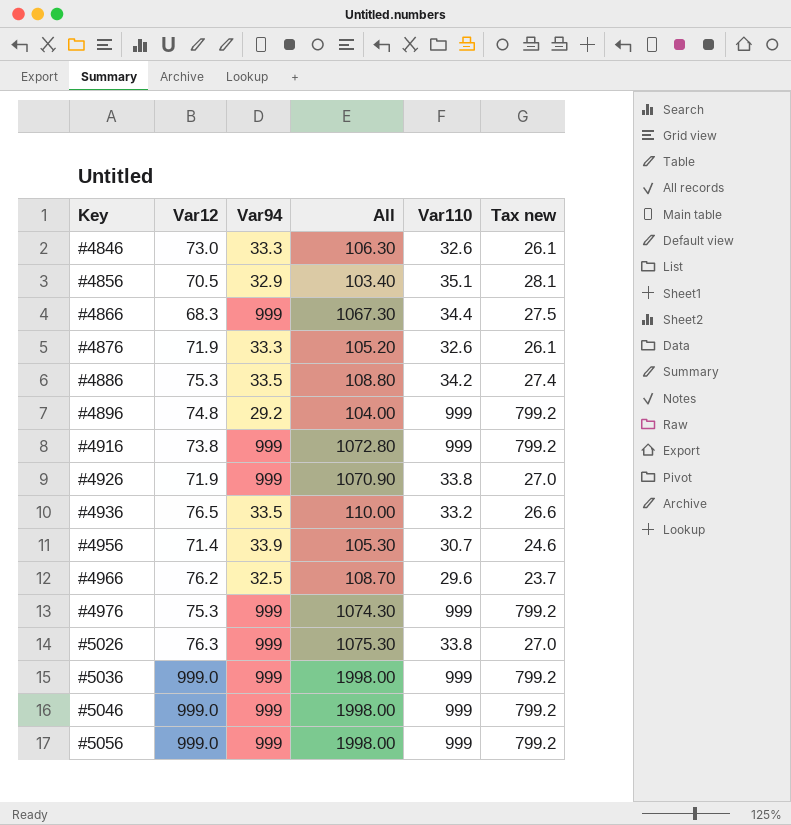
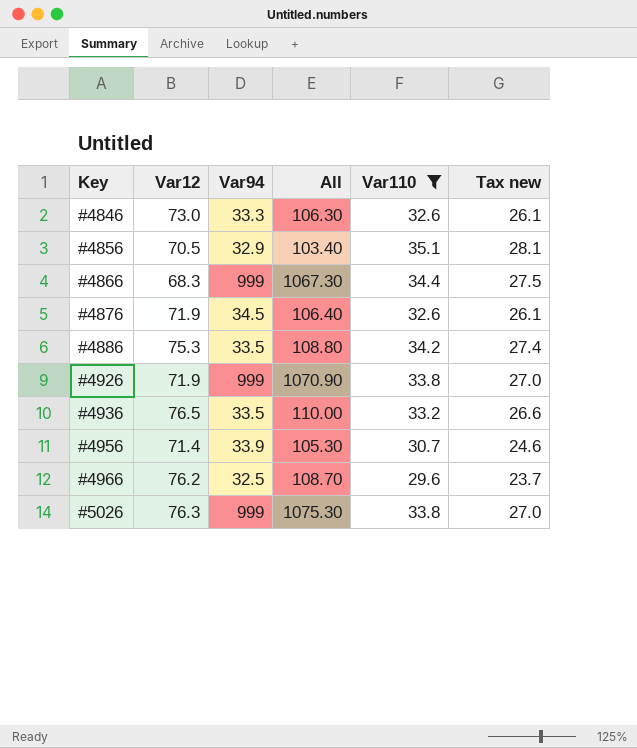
filter: none -> Var110 != 999
#4876 | Var94: 33.3 -> 34.5
#4876 | All: 105.20 -> 106.40

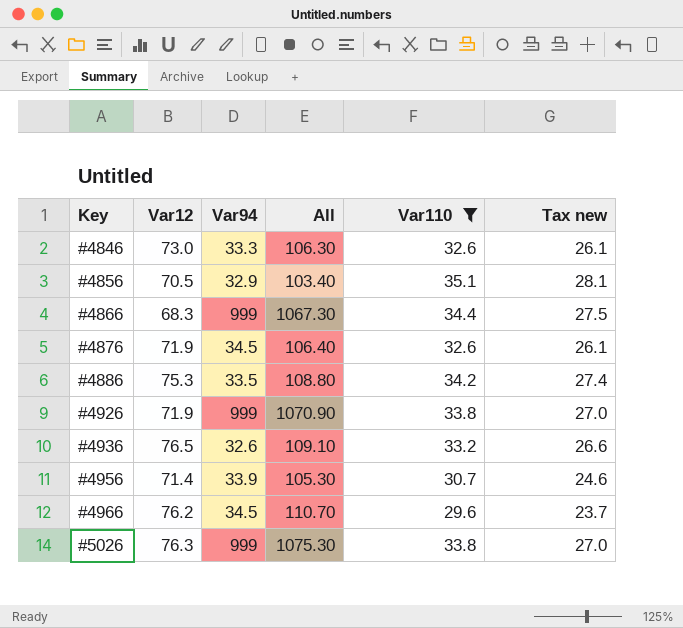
#4936 | Var94: 33.5 -> 32.6
#4936 | All: 110.00 -> 109.10
#4966 | Var94: 32.5 -> 34.5
#4966 | All: 108.70 -> 110.70

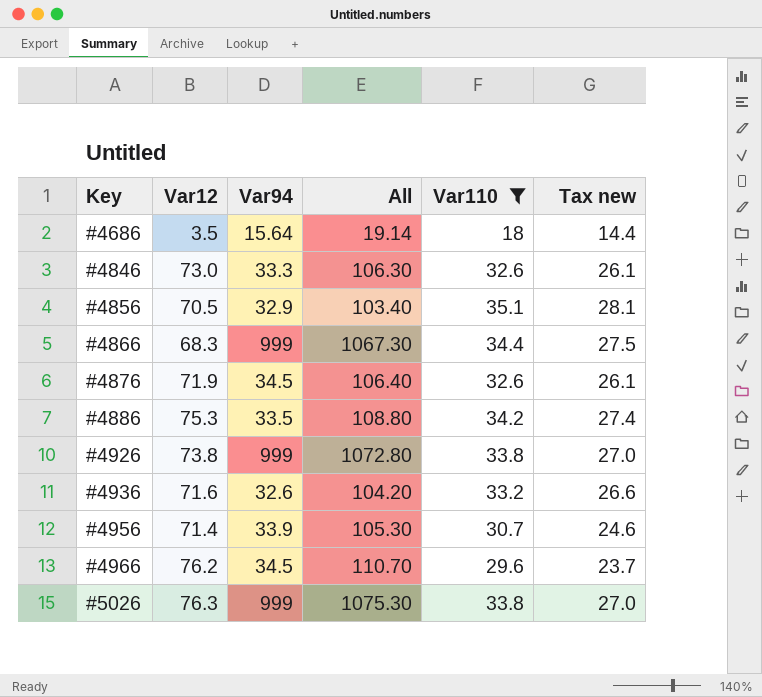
row #4686: none -> 3.5 | 15.64 | 19.14 | 18 | 14.4
#4926 | Var12: 71.9 -> 73.8
#4926 | All: 1070.90 -> 1072.80
#4936 | Var12: 76.5 -> 71.6
#4936 | All: 109.10 -> 104.20

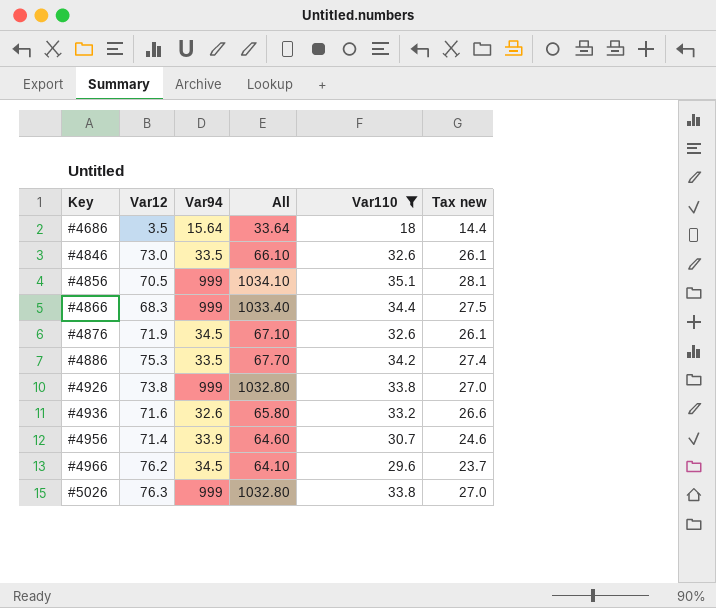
column All | formula: [Var12] + [Var94] -> [Var94] + [Var110]
#4846 | Var94: 33.3 -> 33.5
#4856 | Var94: 32.9 -> 999

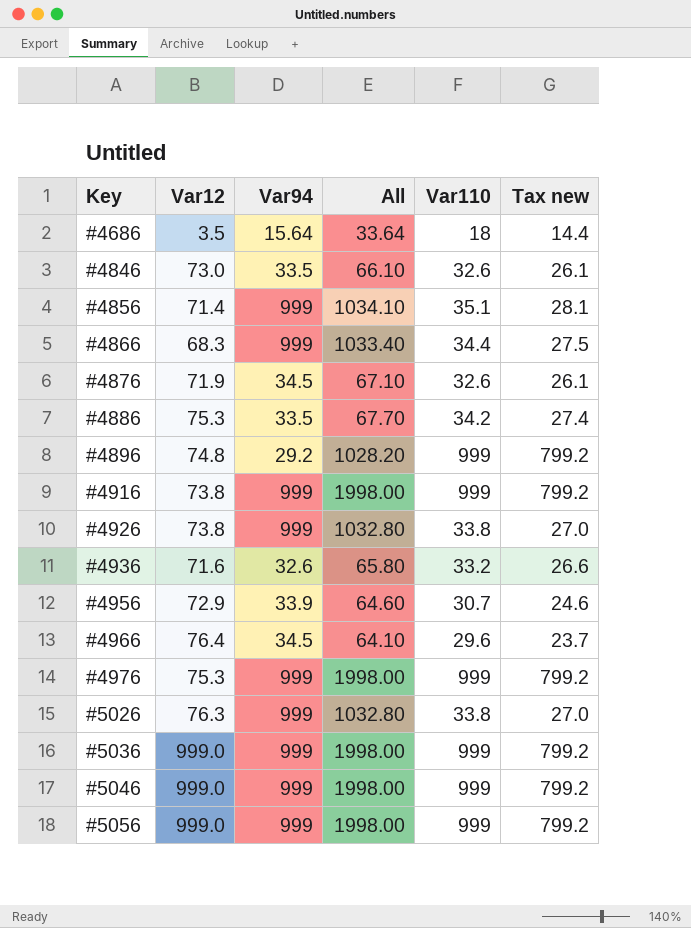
filter: Var110 != 999 -> none
#4856 | Var12: 70.5 -> 71.4
#4956 | Var12: 71.4 -> 72.9
#4966 | Var12: 76.2 -> 76.4

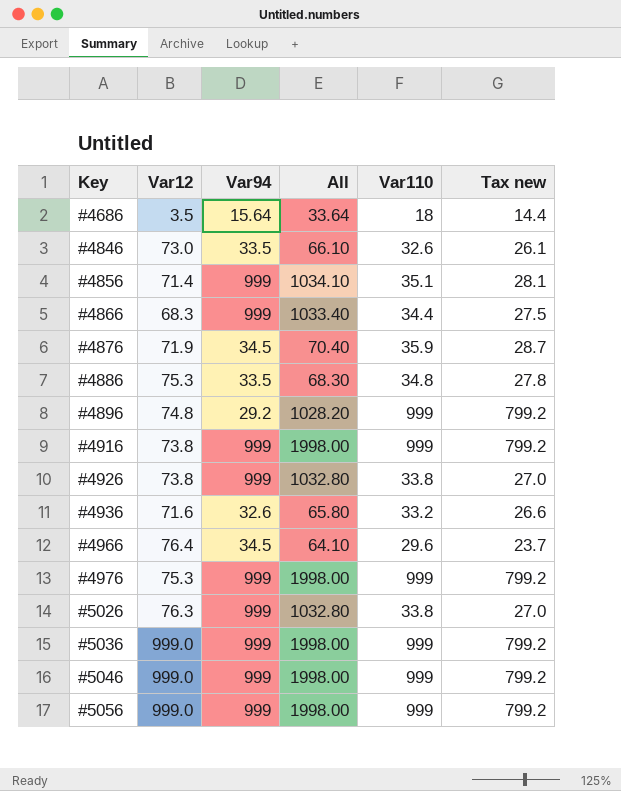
row #4956: 72.9 | 33.9 | 64.60 | 30.7 | 24.6 -> none
#4876 | All: 67.10 -> 70.40
#4876 | Var110: 32.6 -> 35.9
#4876 | Tax new: 26.1 -> 28.7
#4886 | All: 67.70 -> 68.30
#4886 | Var110: 34.2 -> 34.8
#4886 | Tax new: 27.4 -> 27.8

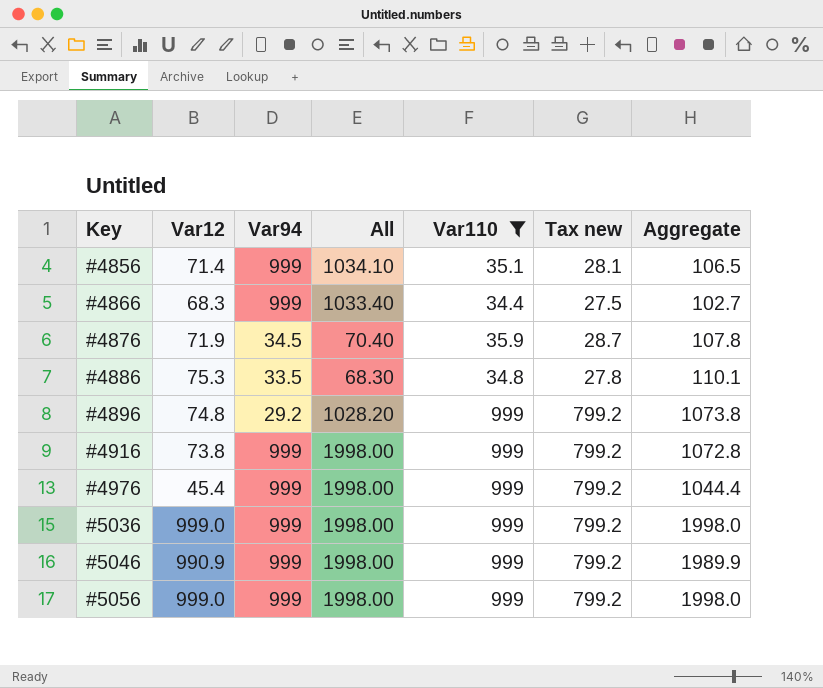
filter: none -> Var110 >= 34.4
column Aggregate | formula: none -> [Var12] + [Var110]
#4976 | Var12: 75.3 -> 45.4
#5046 | Var12: 999.0 -> 990.9

